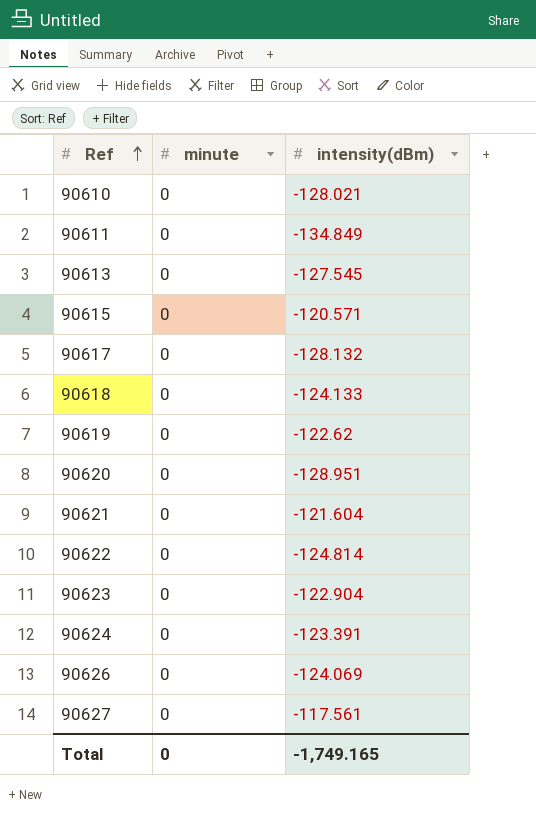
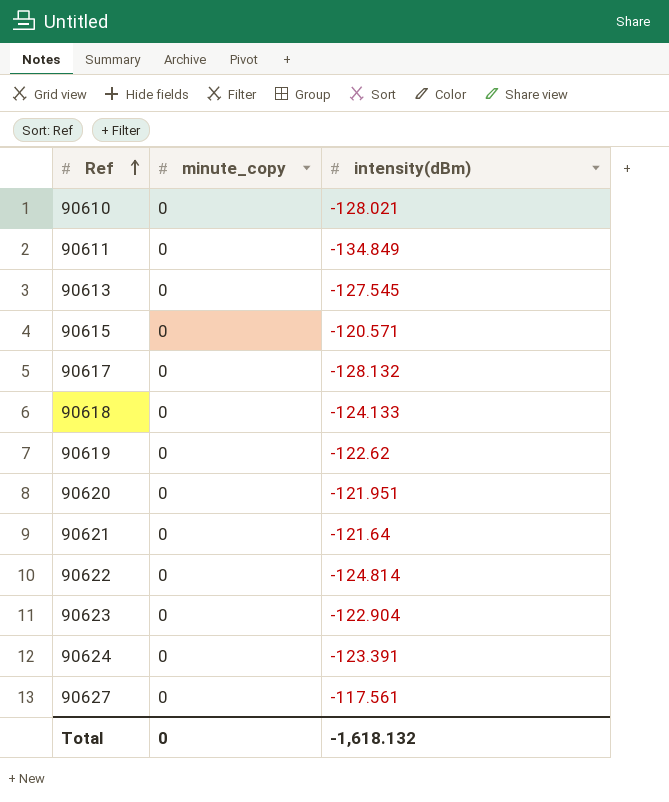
column name: minute -> minute_copy
row 90626: 0 | -124.069 -> none
90620 | intensity(dBm): -128.951 -> -121.951
90621 | intensity(dBm): -121.604 -> -121.64
Total | intensity(dBm): -1,749.165 -> -1,618.132

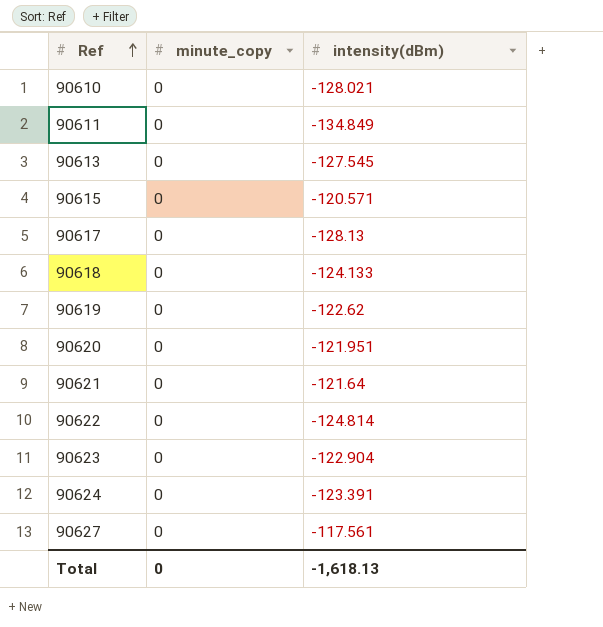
90617 | intensity(dBm): -128.132 -> -128.13
Total | intensity(dBm): -1,618.132 -> -1,618.13

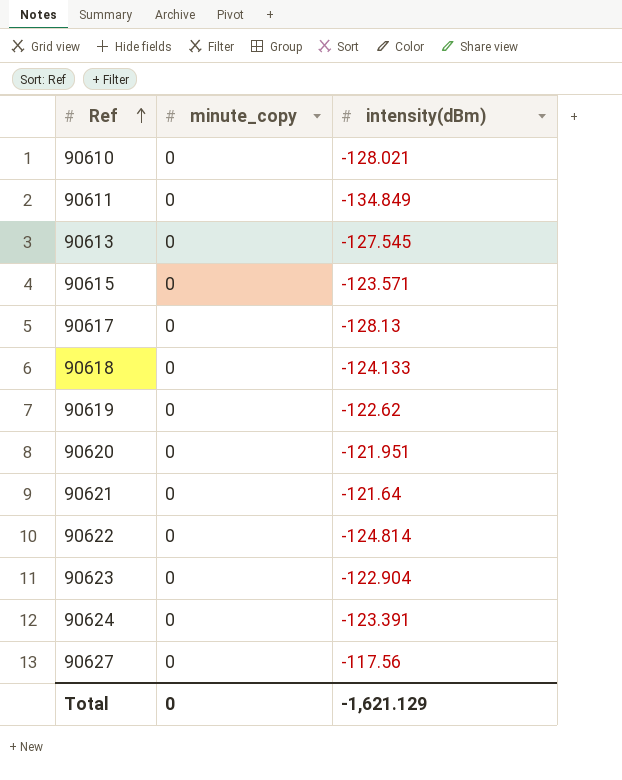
90615 | intensity(dBm): -120.571 -> -123.571
90627 | intensity(dBm): -117.561 -> -117.56
Total | intensity(dBm): -1,618.13 -> -1,621.129

